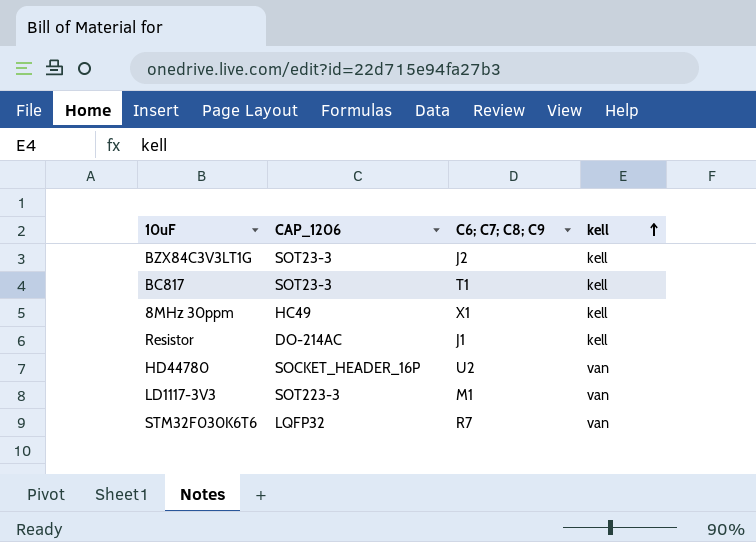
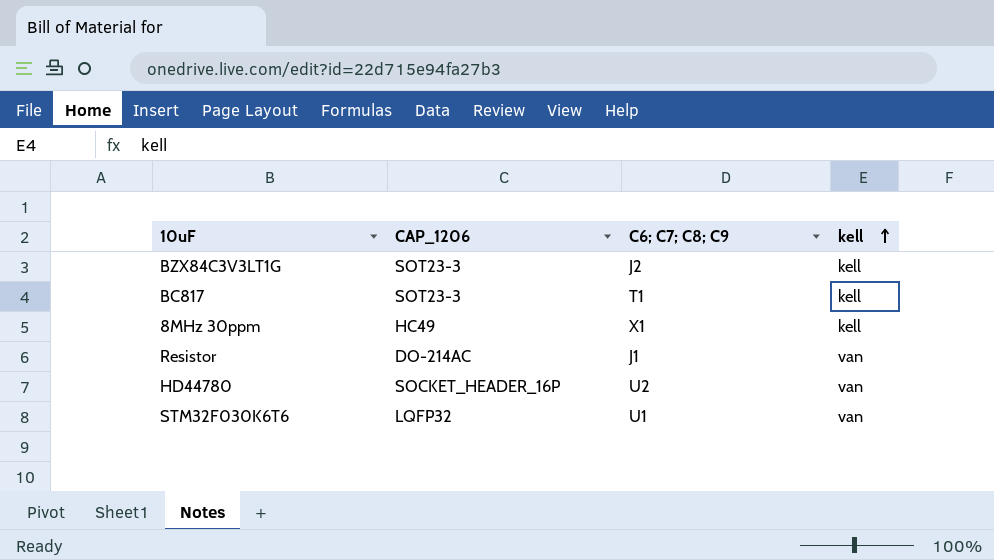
row LD1117-3V3: SOT223-3 | M1 | van -> none
Resistor | kell: kell -> van
STM32F030K6T6 | C6; C7; C8; C9: R7 -> U1

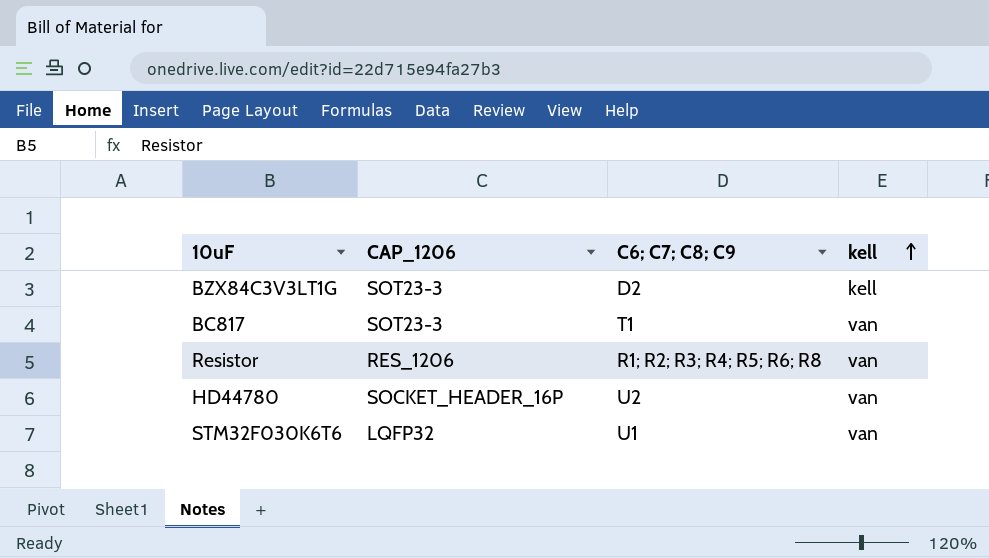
row 8MHz 30ppm: HC49 | X1 | kell -> none
BZX84C3V3LT1G | C6; C7; C8; C9: J2 -> D2
BC817 | kell: kell -> van
Resistor | CAP_1206: DO-214AC -> RES_1206
Resistor | C6; C7; C8; C9: J1 -> R1; R2; R3; R4; R5; R6; R8

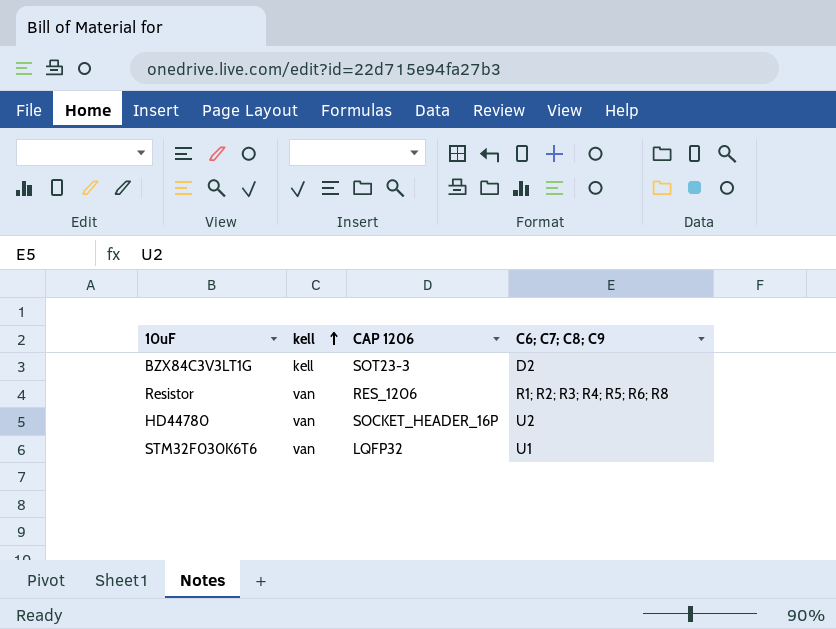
column kell | position: 4 -> 2
column name: CAP_1206 -> CAP 1206
row BC817: SOT23-3 | T1 | van -> none

